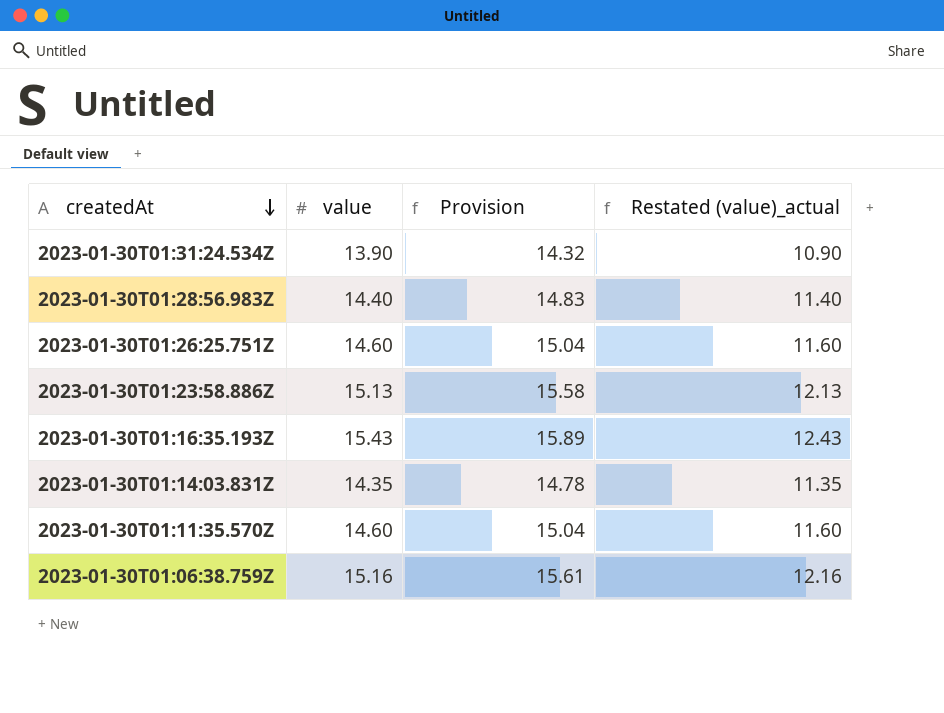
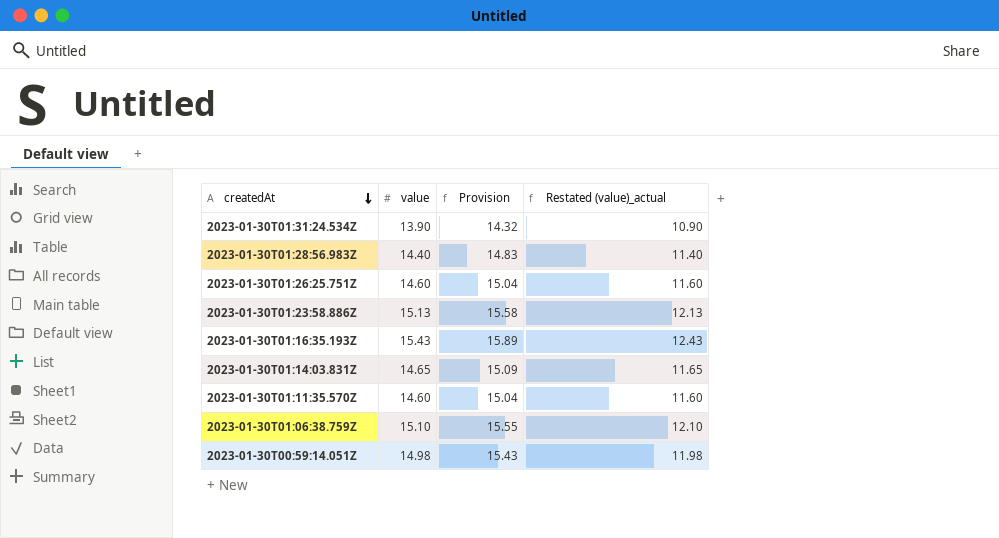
2023-01-30T01:14:03.831Z | value: 14.35 -> 14.65
2023-01-30T01:14:03.831Z | Provision: 14.78 -> 15.09
2023-01-30T01:14:03.831Z | Restated (value)_actual: 11.35 -> 11.65
2023-01-30T01:06:38.759Z | value: 15.16 -> 15.10
2023-01-30T01:06:38.759Z | Provision: 15.61 -> 15.55
2023-01-30T01:06:38.759Z | Restated (value)_actual: 12.16 -> 12.10
row 2023-01-30T00:59:14.051Z: none -> 14.98 | 15.43 | 11.98

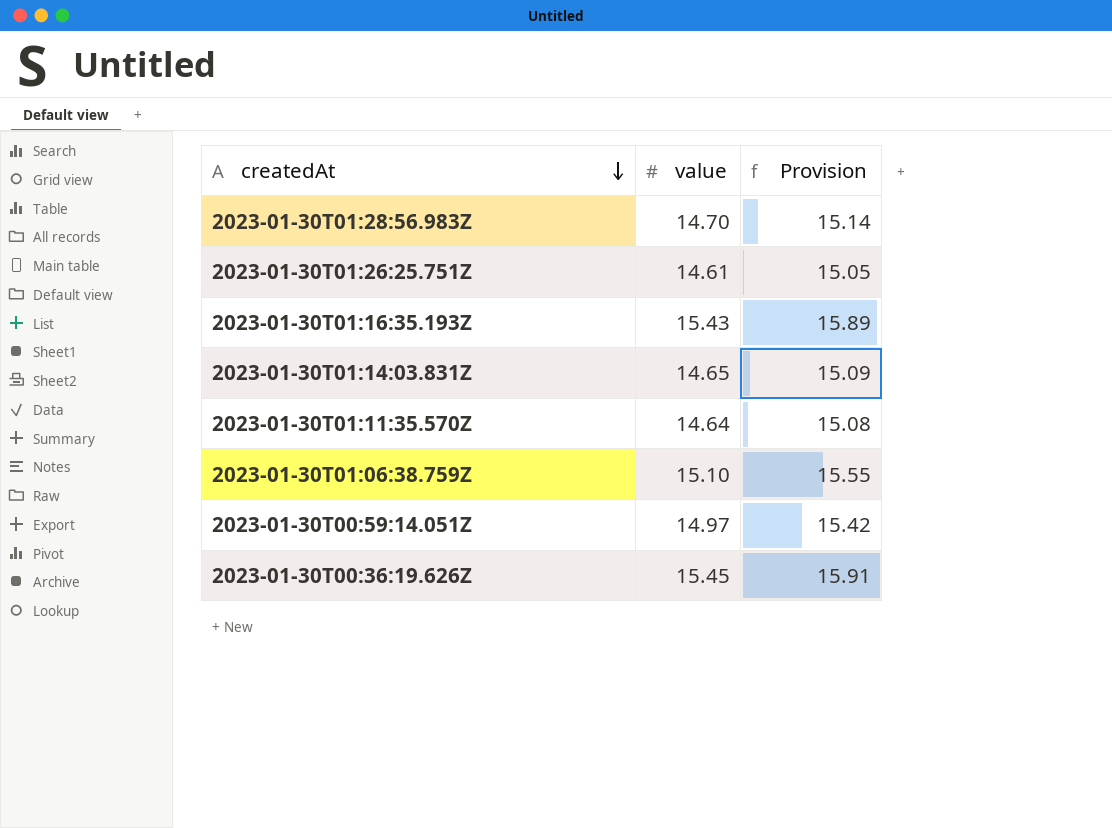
column Restated (value)_actual | formula: [value] - 3 -> none
row 2023-01-30T01:31:24.534Z: 13.90 | 14.32 | 10.90 -> none
row 2023-01-30T01:23:58.886Z: 15.13 | 15.58 | 12.13 -> none
2023-01-30T01:28:56.983Z | value: 14.40 -> 14.70
2023-01-30T01:28:56.983Z | Provision: 14.83 -> 15.14
2023-01-30T01:26:25.751Z | value: 14.60 -> 14.61
2023-01-30T01:26:25.751Z | Provision: 15.04 -> 15.05
2023-01-30T01:11:35.570Z | value: 14.60 -> 14.64
2023-01-30T01:11:35.570Z | Provision: 15.04 -> 15.08
2023-01-30T00:59:14.051Z | value: 14.98 -> 14.97
2023-01-30T00:59:14.051Z | Provision: 15.43 -> 15.42
row 2023-01-30T00:36:19.626Z: none -> 15.45 | 15.91

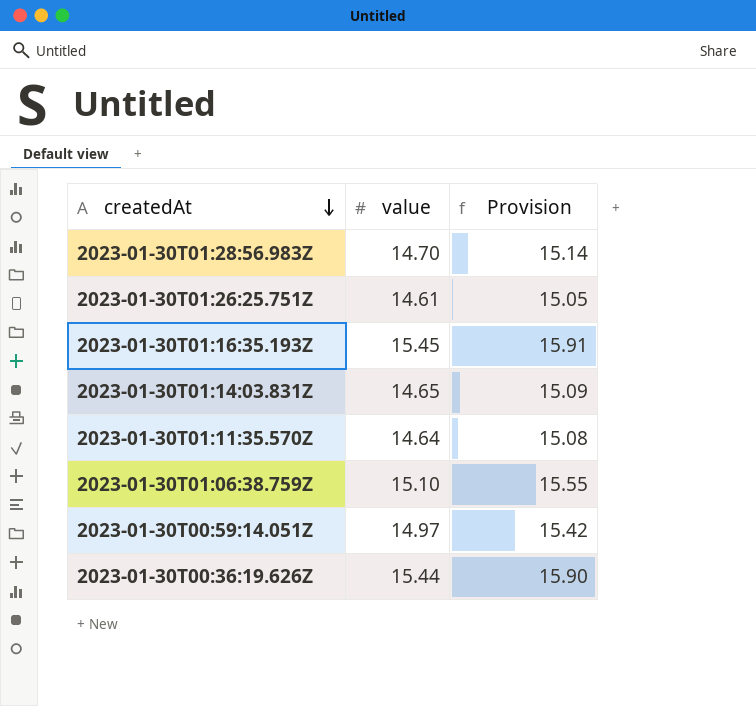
2023-01-30T01:16:35.193Z | value: 15.43 -> 15.45
2023-01-30T01:16:35.193Z | Provision: 15.89 -> 15.91
2023-01-30T00:36:19.626Z | value: 15.45 -> 15.44
2023-01-30T00:36:19.626Z | Provision: 15.91 -> 15.90

